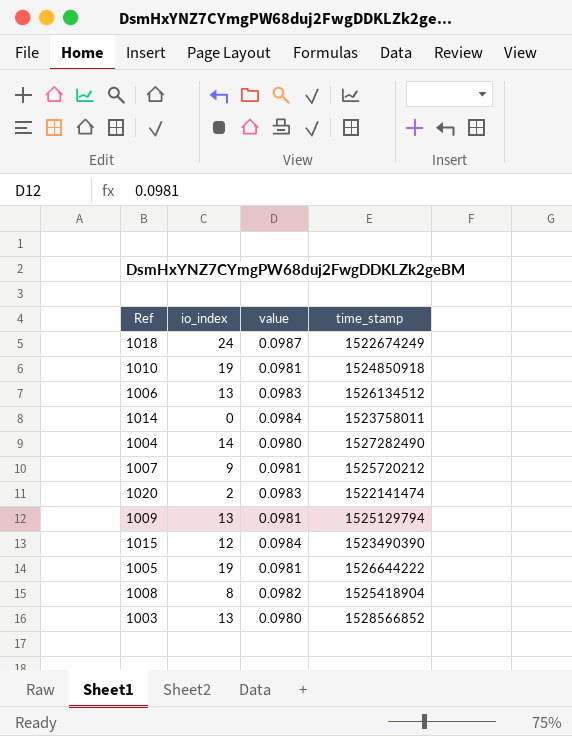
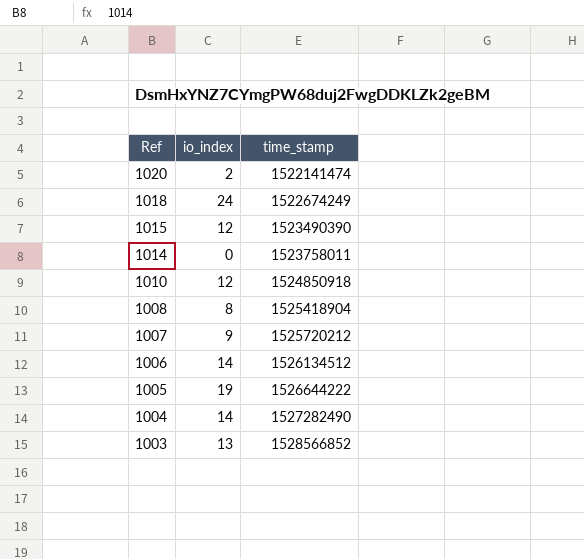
row order: none -> Ref descending
column value | position: 3 -> none
row 1009: 13 | 0.0981 | 1525129794 -> none
1010 | io_index: 19 -> 12
1006 | io_index: 13 -> 14

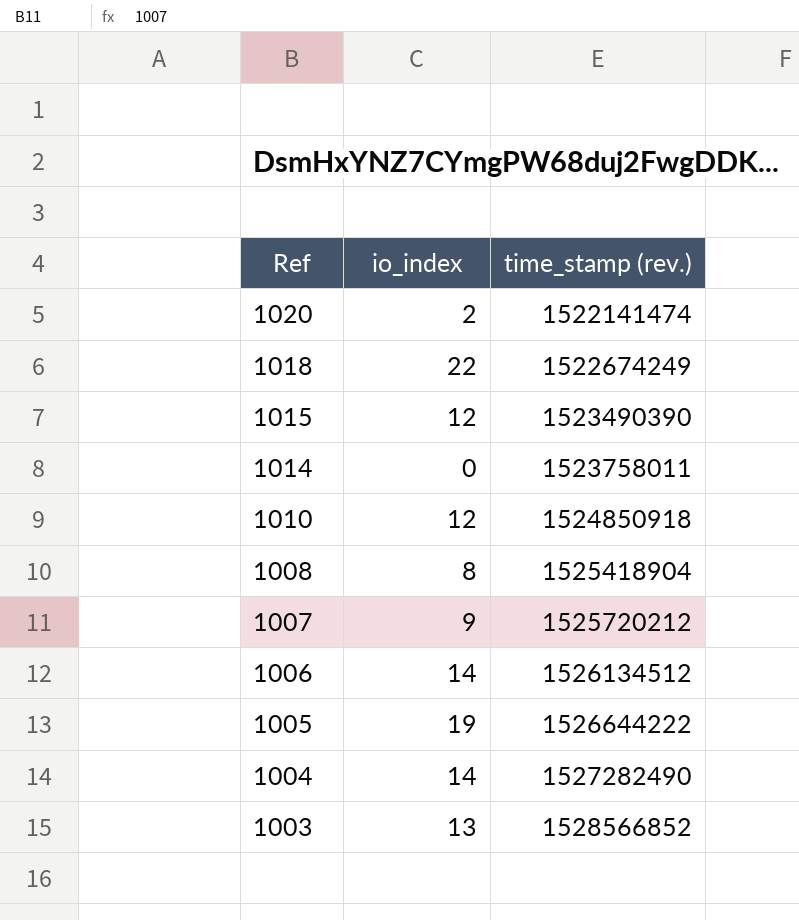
column name: time_stamp -> time_stamp (rev.)
1018 | io_index: 24 -> 22

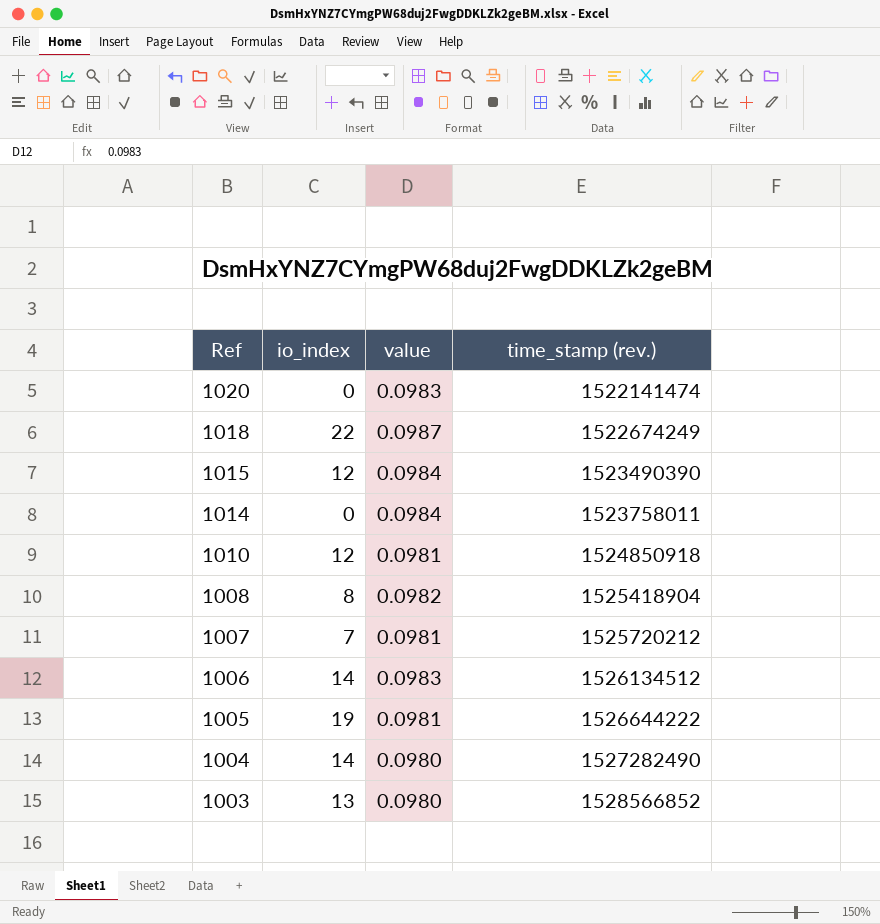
column value | position: none -> 3
1020 | io_index: 2 -> 0
1007 | io_index: 9 -> 7

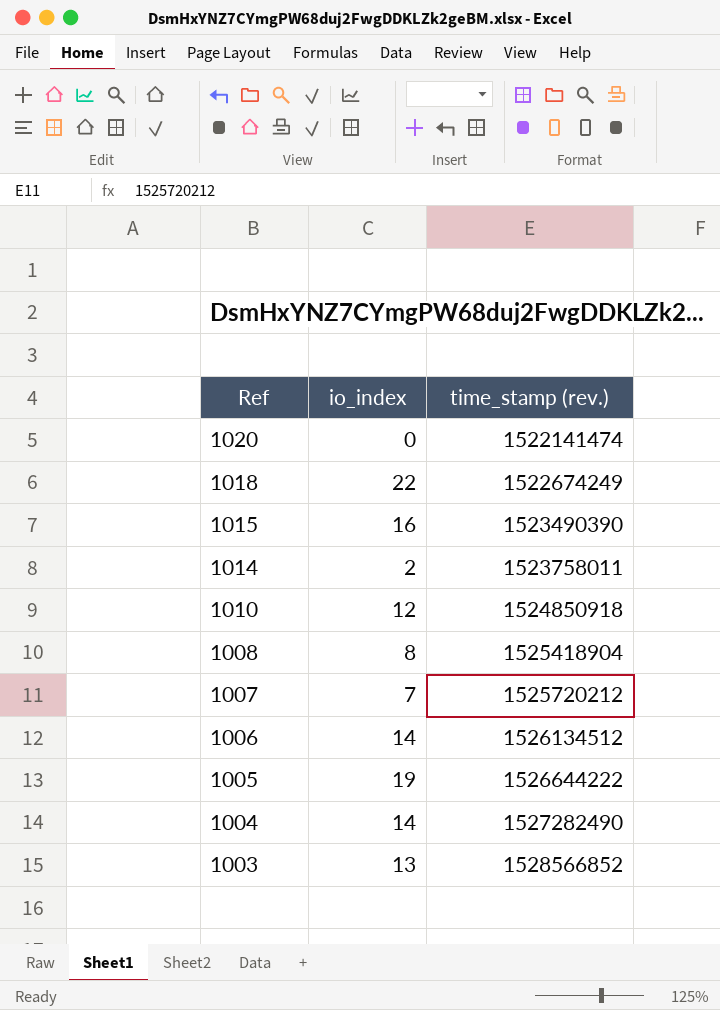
column value | position: 3 -> none
1015 | io_index: 12 -> 16
1014 | io_index: 0 -> 2

